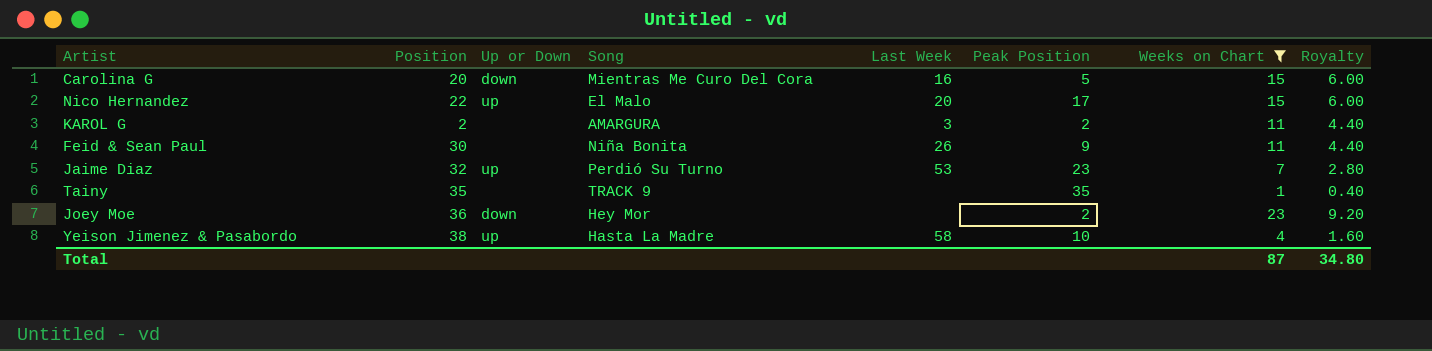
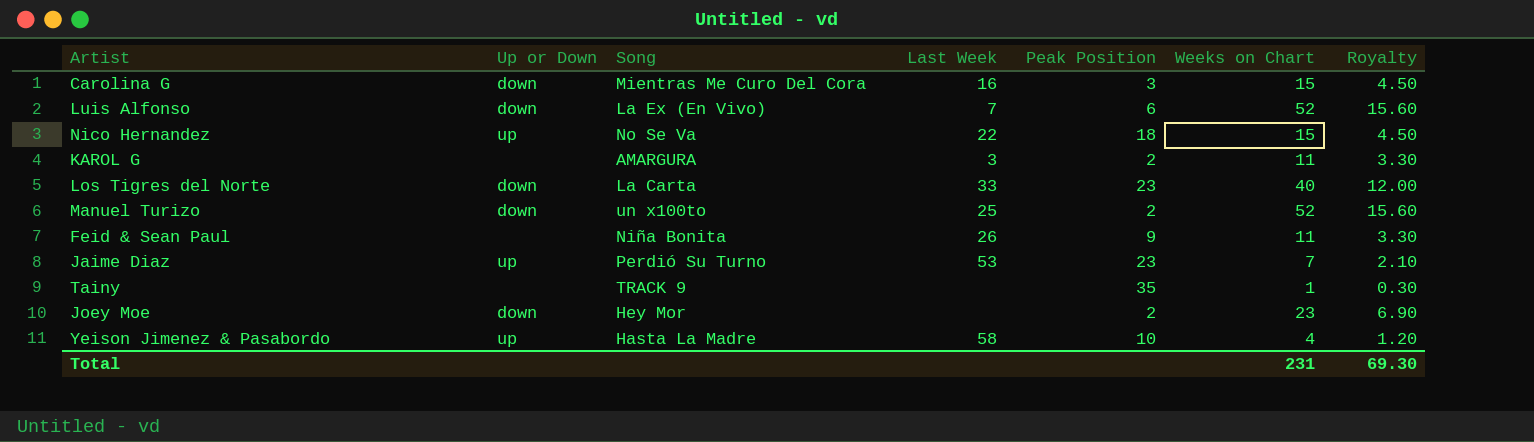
filter: Weeks on Chart <= 23 -> none
column Position | position: 2 -> none
column Royalty | formula: [Weeks on Chart] * 0.4 -> [Weeks on Chart] * 0.3
Carolina G | Peak Position: 5 -> 3
Nico Hernandez | Song: El Malo -> No Se Va
Nico Hernandez | Last Week: 20 -> 22
Nico Hernandez | Peak Position: 17 -> 18
Total | Weeks on Chart: 87 -> 231
Total | Royalty: 34.80 -> 69.30

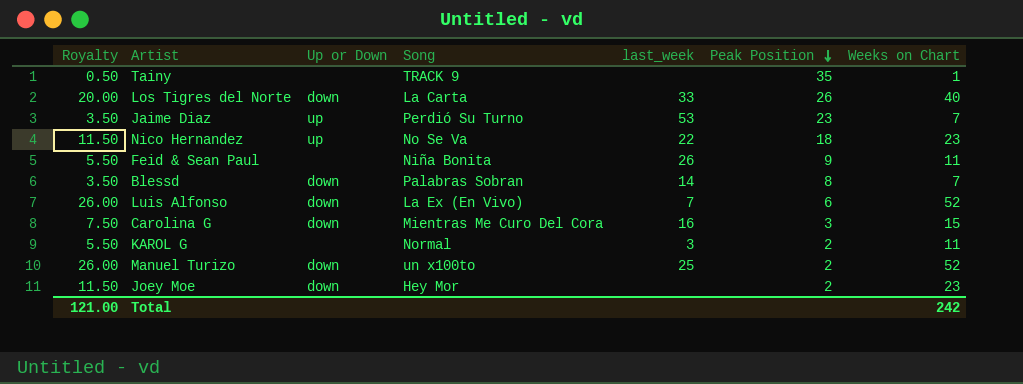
row order: none -> Peak Position descending
column Royalty | formula: [Weeks on Chart] * 0.3 -> [Weeks on Chart] * 0.5
column Royalty | position: 7 -> 1
column name: Last Week -> last_week
row Yeison Jimenez & Pasabordo: up | Hasta La Madre | 58 | 10 | 4 | 1.20 -> none
Los Tigres del Norte | Peak Position: 23 -> 26
Nico Hernandez | Weeks on Chart: 15 -> 23
row Blessd: none -> 3.50 | down | Palabras Sobran | 14 | 8 | 7
KAROL G | Song: AMARGURA -> Normal
Total | Royalty: 69.30 -> 121.00
Total | Weeks on Chart: 231 -> 242

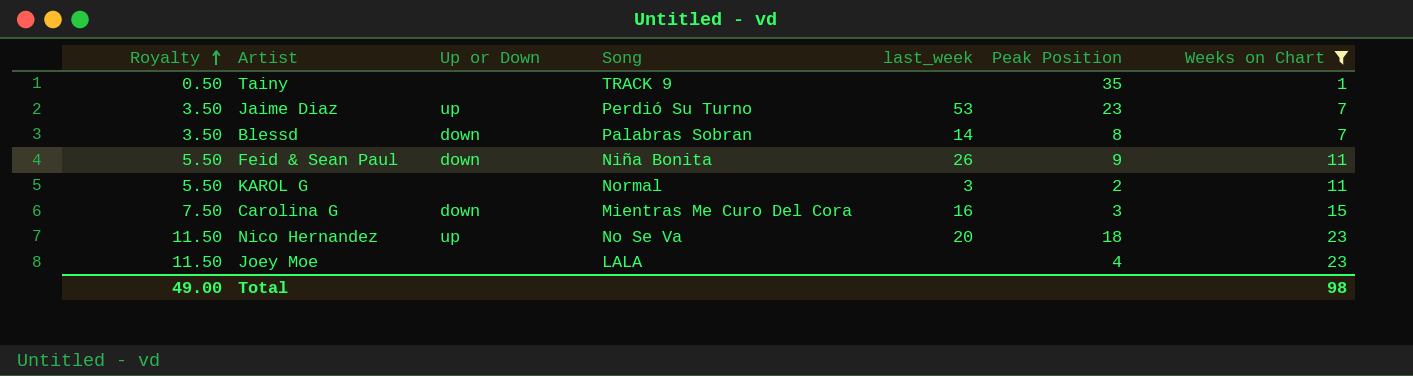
filter: none -> Weeks on Chart <= 23
row order: Peak Position descending -> Royalty ascending
Feid & Sean Paul | Up or Down: none -> down
Nico Hernandez | last_week: 22 -> 20
Joey Moe | Up or Down: down -> none
Joey Moe | Song: Hey Mor -> LALA
Joey Moe | Peak Position: 2 -> 4
Total | Royalty: 121.00 -> 49.00
Total | Weeks on Chart: 242 -> 98

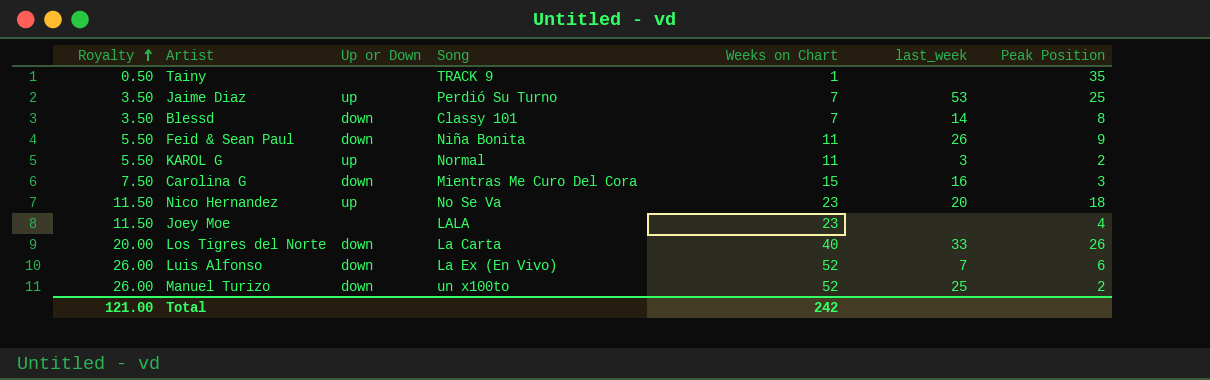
filter: Weeks on Chart <= 23 -> none
column Weeks on Chart | position: 7 -> 5
Jaime Diaz | Peak Position: 23 -> 25
Blessd | Song: Palabras Sobran -> Classy 101
KAROL G | Up or Down: none -> up
Total | Royalty: 49.00 -> 121.00
Total | Weeks on Chart: 98 -> 242

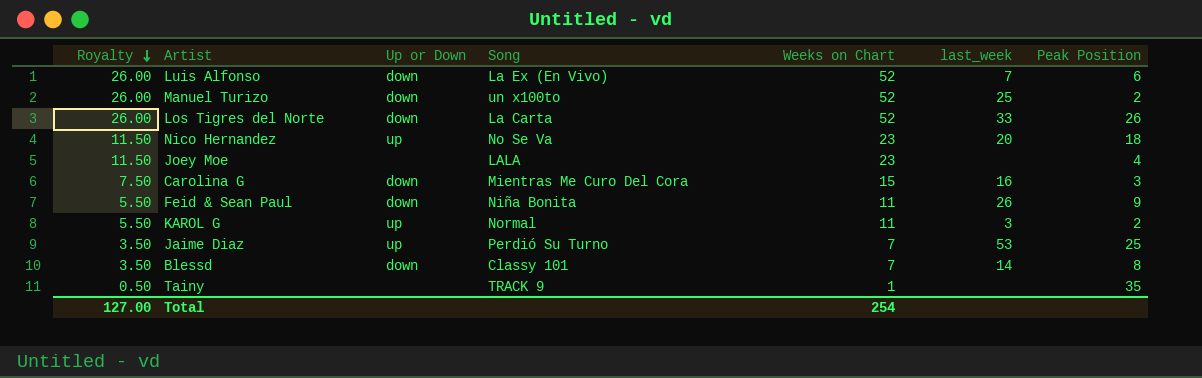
row order: Royalty ascending -> Royalty descending
Los Tigres del Norte | Royalty: 20.00 -> 26.00
Los Tigres del Norte | Weeks on Chart: 40 -> 52
Total | Royalty: 121.00 -> 127.00
Total | Weeks on Chart: 242 -> 254

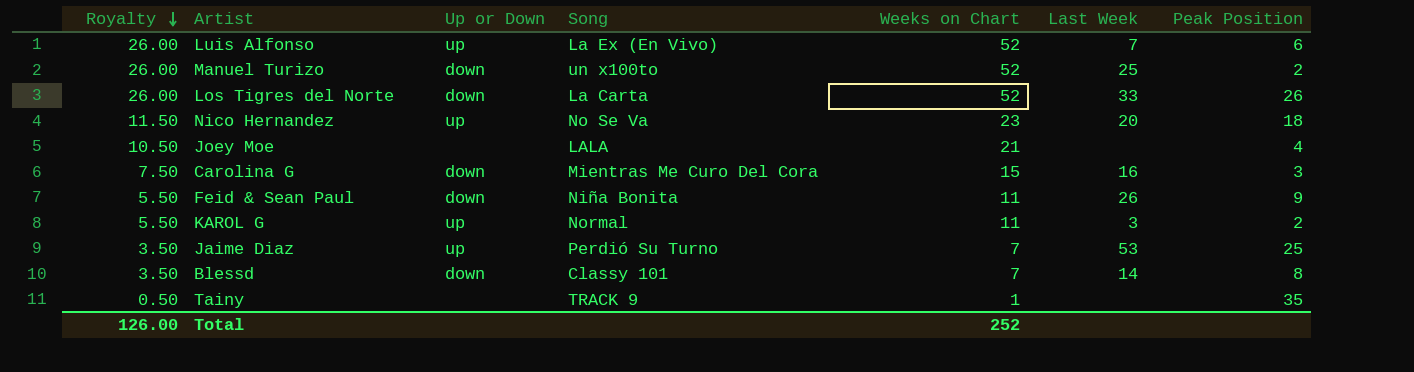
column name: last_week -> Last Week
Luis Alfonso | Up or Down: down -> up
Joey Moe | Royalty: 11.50 -> 10.50
Joey Moe | Weeks on Chart: 23 -> 21
Total | Royalty: 127.00 -> 126.00
Total | Weeks on Chart: 254 -> 252

